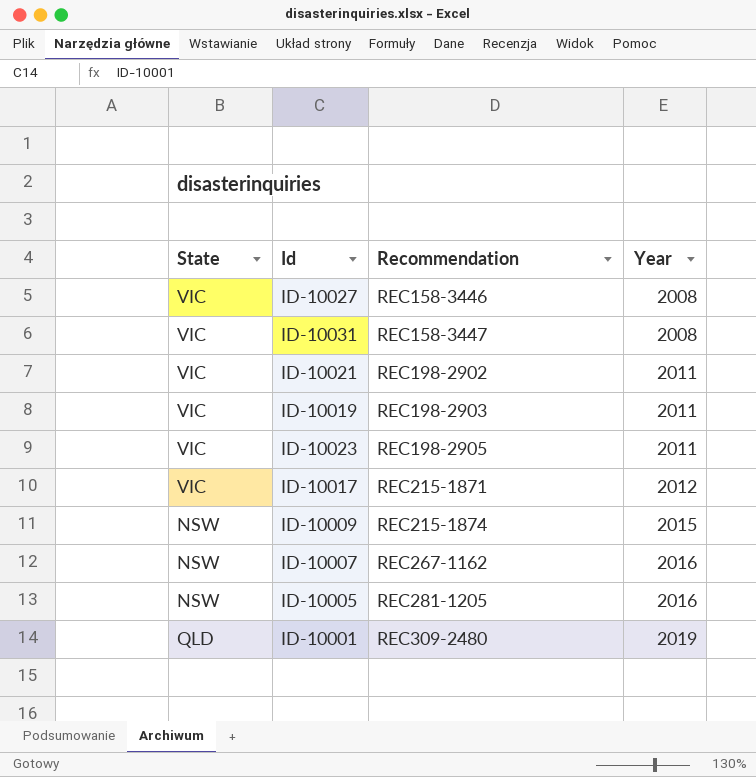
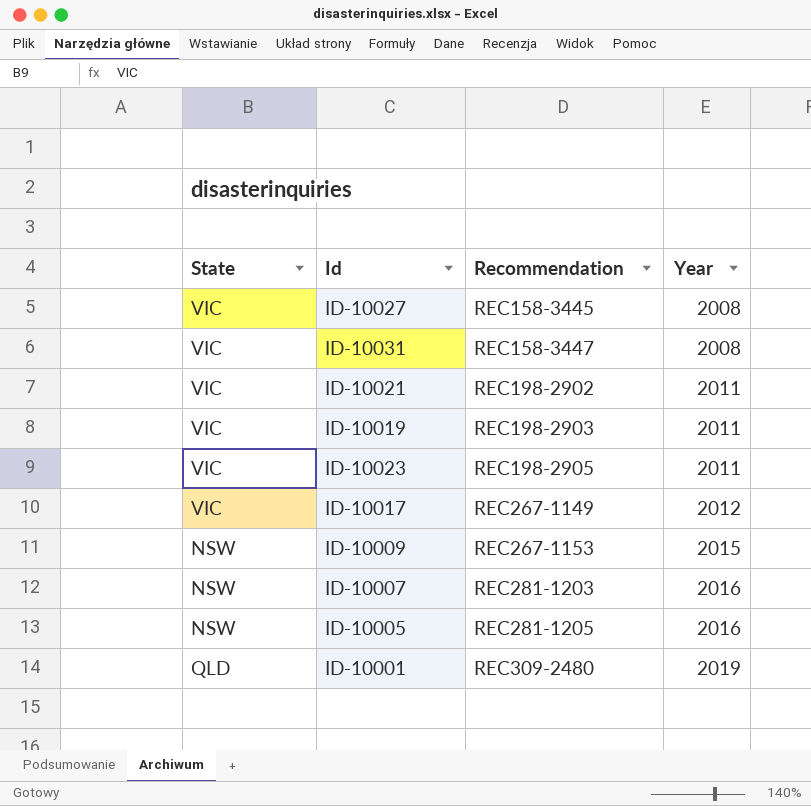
ID-10027 | Recommendation: REC158-3446 -> REC158-3445
ID-10017 | Recommendation: REC215-1871 -> REC267-1149
ID-10009 | Recommendation: REC215-1874 -> REC267-1153
ID-10007 | Recommendation: REC267-1162 -> REC281-1203

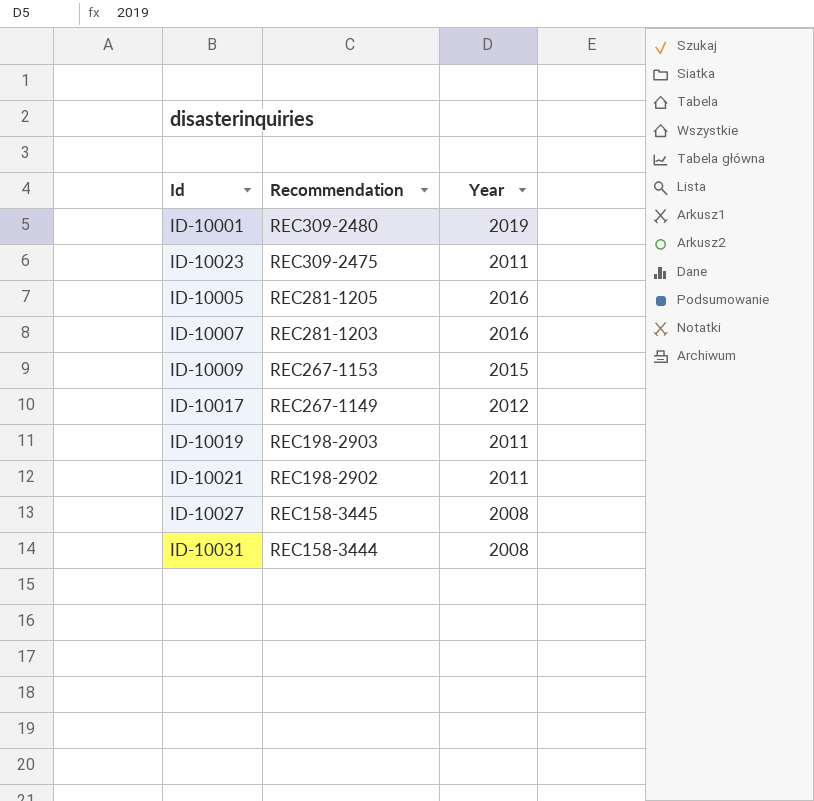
row order: Recommendation ascending -> Recommendation descending
column State | position: 1 -> none
ID-10023 | Recommendation: REC198-2905 -> REC309-2475
ID-10031 | Recommendation: REC158-3447 -> REC158-3444

